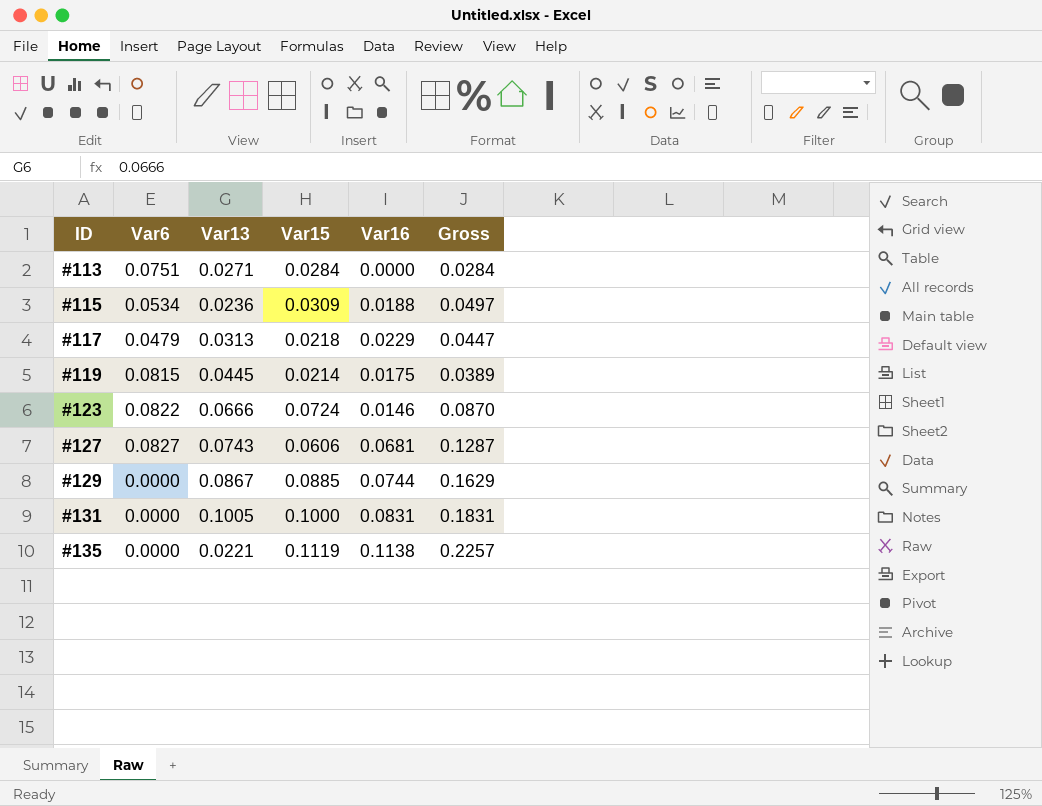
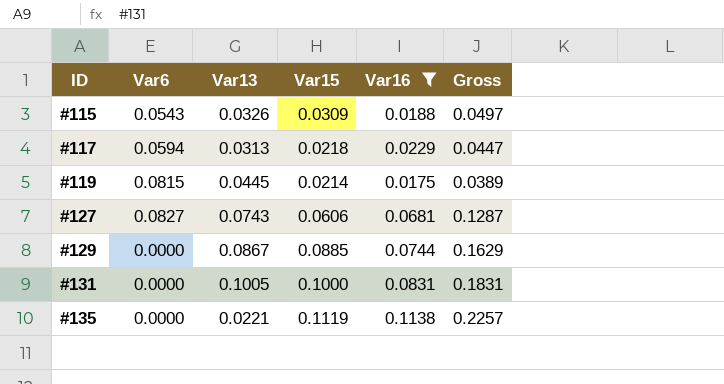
filter: none -> Var16 >= 0.0175
#115 | Var6: 0.0534 -> 0.0543
#115 | Var13: 0.0236 -> 0.0326
#117 | Var6: 0.0479 -> 0.0594

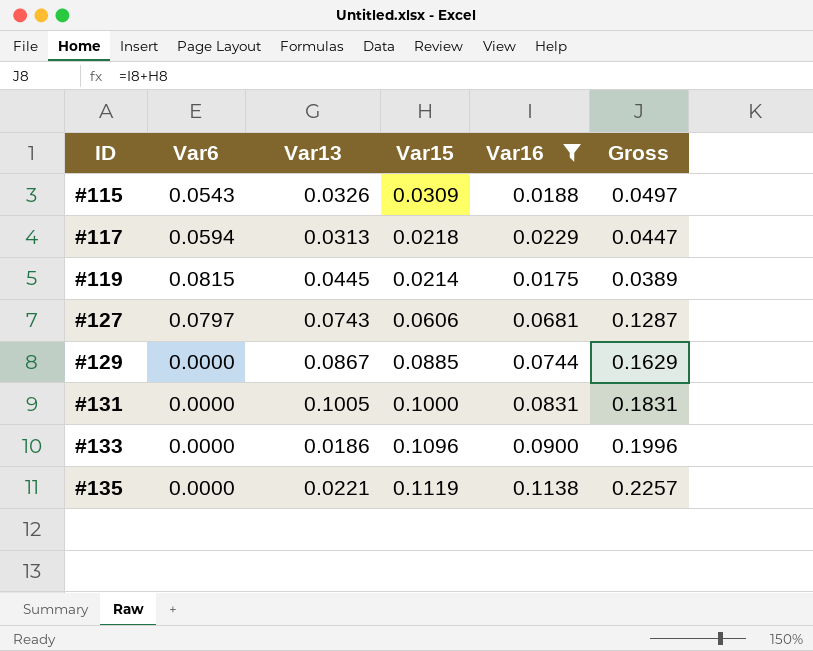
#127 | Var6: 0.0827 -> 0.0797
row #133: none -> 0.0000 | 0.0186 | 0.1096 | 0.0900 | 0.1996

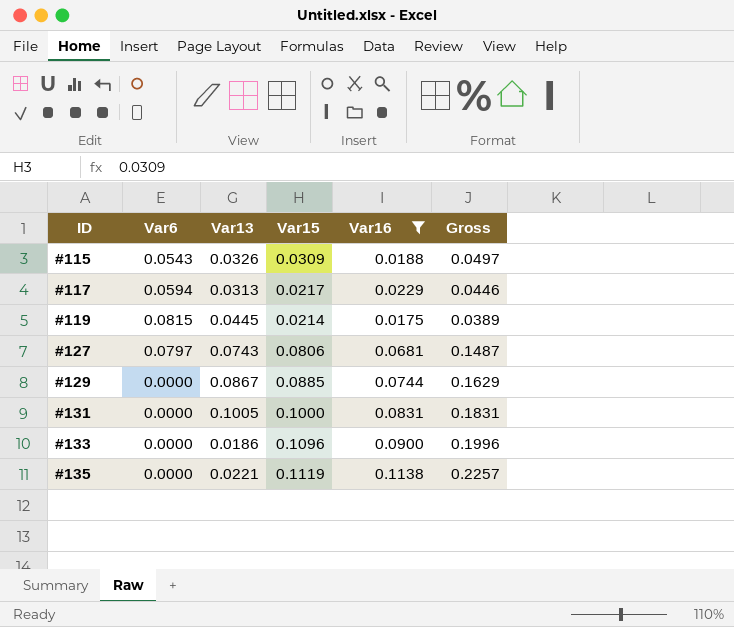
#117 | Var15: 0.0218 -> 0.0217
#117 | Gross: 0.0447 -> 0.0446
#127 | Var15: 0.0606 -> 0.0806
#127 | Gross: 0.1287 -> 0.1487

